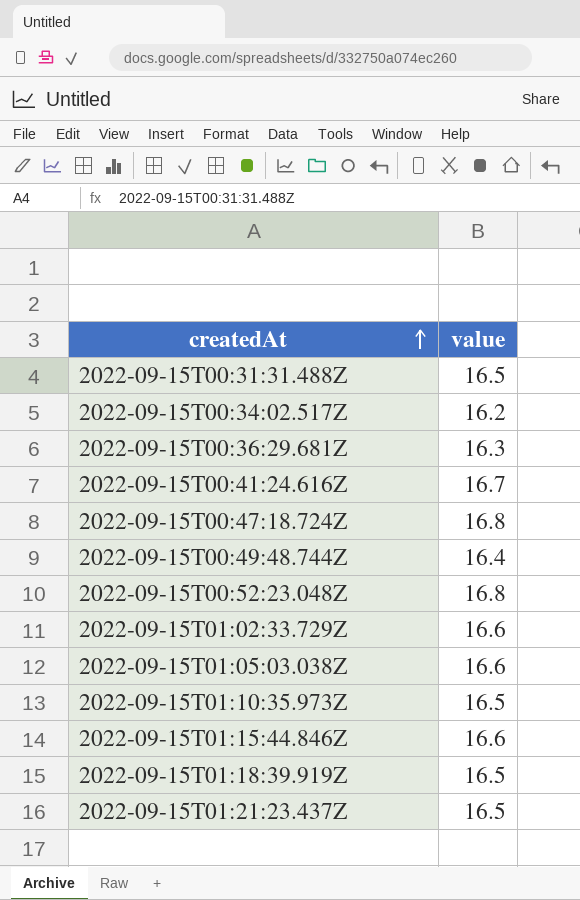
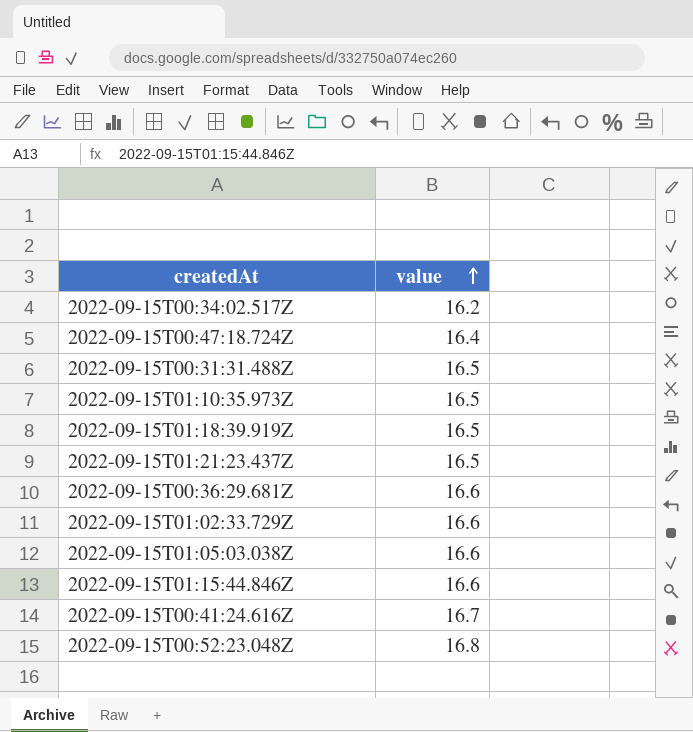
row order: createdAt ascending -> value ascending
row 2022-09-15T00:49:48.744Z: 16.4 -> none
2022-09-15T00:47:18.724Z | value: 16.8 -> 16.4
2022-09-15T00:36:29.681Z | value: 16.3 -> 16.6

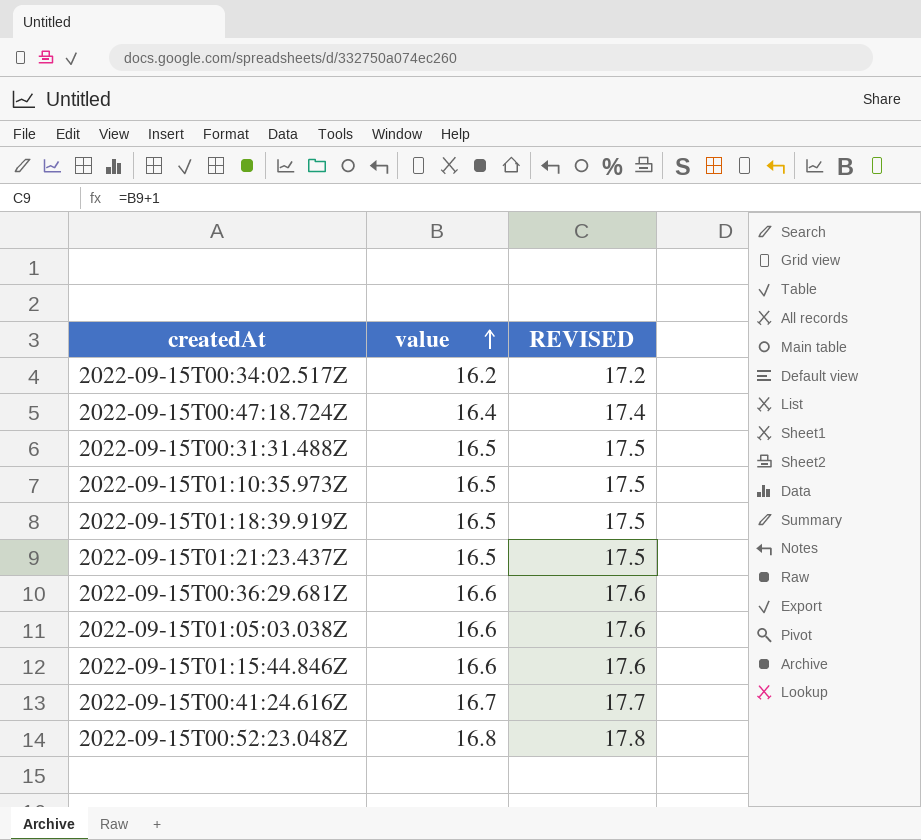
column REVISED | formula: none -> [value] + 1
row 2022-09-15T01:02:33.729Z: 16.6 -> none

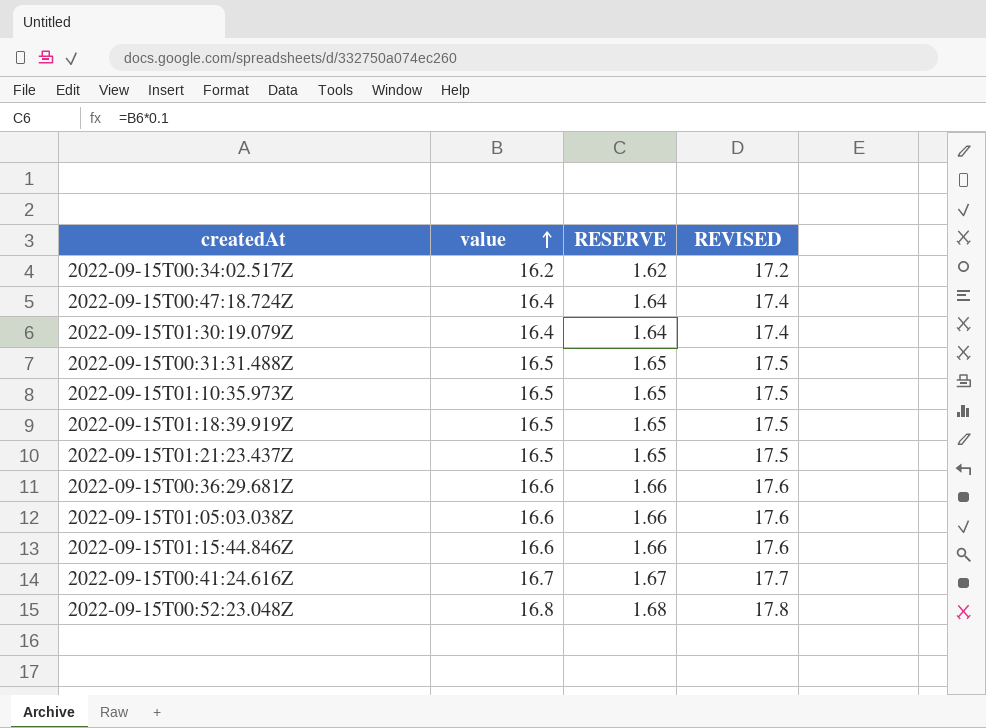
column RESERVE | formula: none -> [value] * 0.1
row 2022-09-15T01:30:19.079Z: none -> 16.4 | 1.64 | 17.4

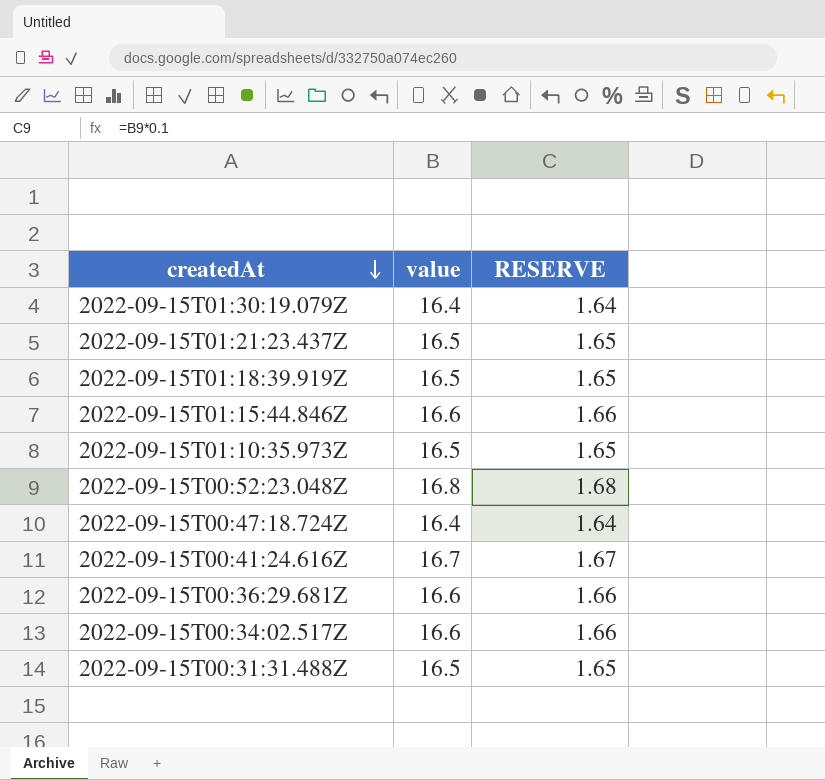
row order: value ascending -> createdAt descending
column REVISED | formula: [value] + 1 -> none
row 2022-09-15T01:05:03.038Z: 16.6 | 1.66 | 17.6 -> none
2022-09-15T00:34:02.517Z | value: 16.2 -> 16.6
2022-09-15T00:34:02.517Z | RESERVE: 1.62 -> 1.66

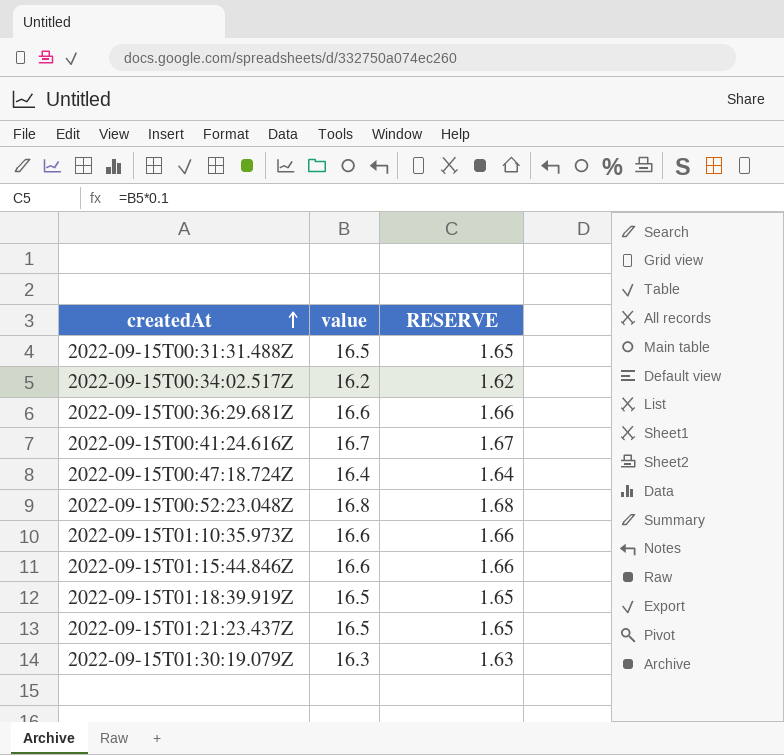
row order: createdAt descending -> createdAt ascending
2022-09-15T00:34:02.517Z | value: 16.6 -> 16.2
2022-09-15T00:34:02.517Z | RESERVE: 1.66 -> 1.62
2022-09-15T01:10:35.973Z | value: 16.5 -> 16.6
2022-09-15T01:10:35.973Z | RESERVE: 1.65 -> 1.66
2022-09-15T01:30:19.079Z | value: 16.4 -> 16.3
2022-09-15T01:30:19.079Z | RESERVE: 1.64 -> 1.63

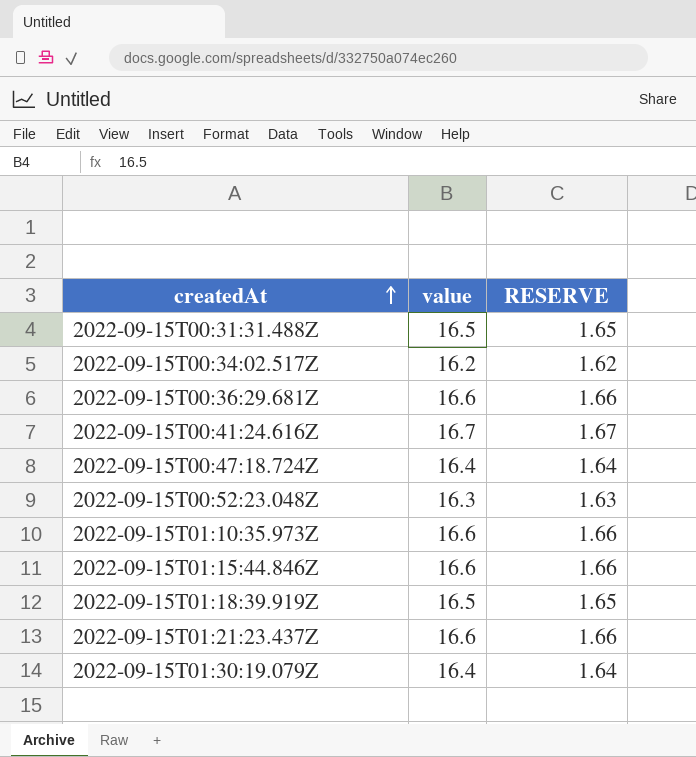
2022-09-15T00:52:23.048Z | value: 16.8 -> 16.3
2022-09-15T00:52:23.048Z | RESERVE: 1.68 -> 1.63
2022-09-15T01:21:23.437Z | value: 16.5 -> 16.6
2022-09-15T01:21:23.437Z | RESERVE: 1.65 -> 1.66
2022-09-15T01:30:19.079Z | value: 16.3 -> 16.4
2022-09-15T01:30:19.079Z | RESERVE: 1.63 -> 1.64

